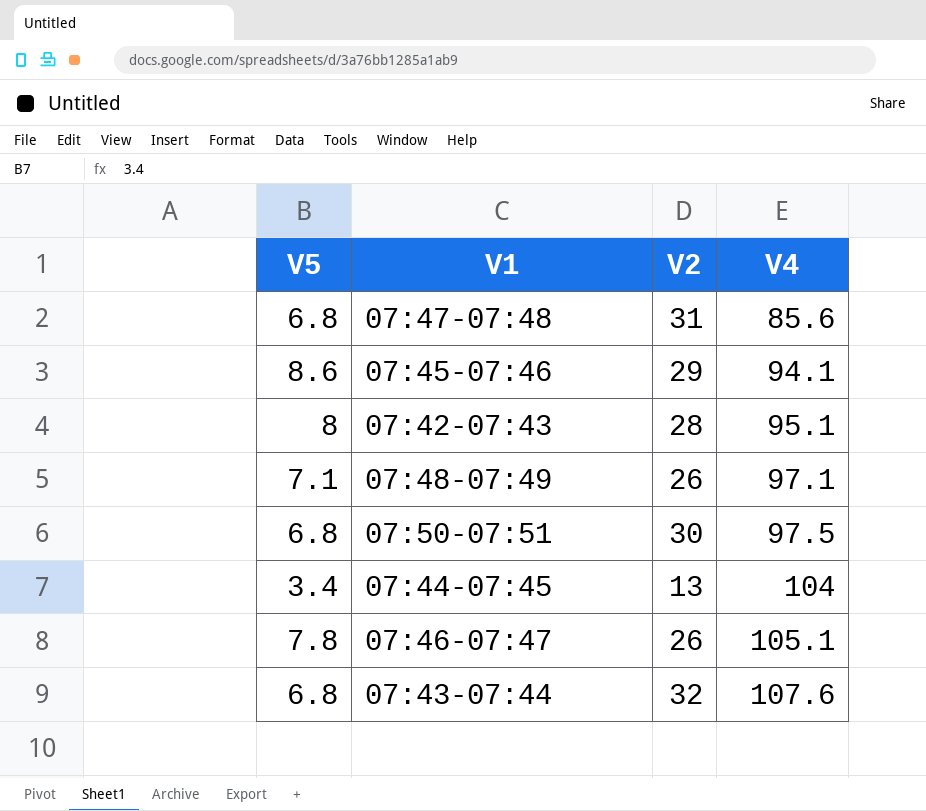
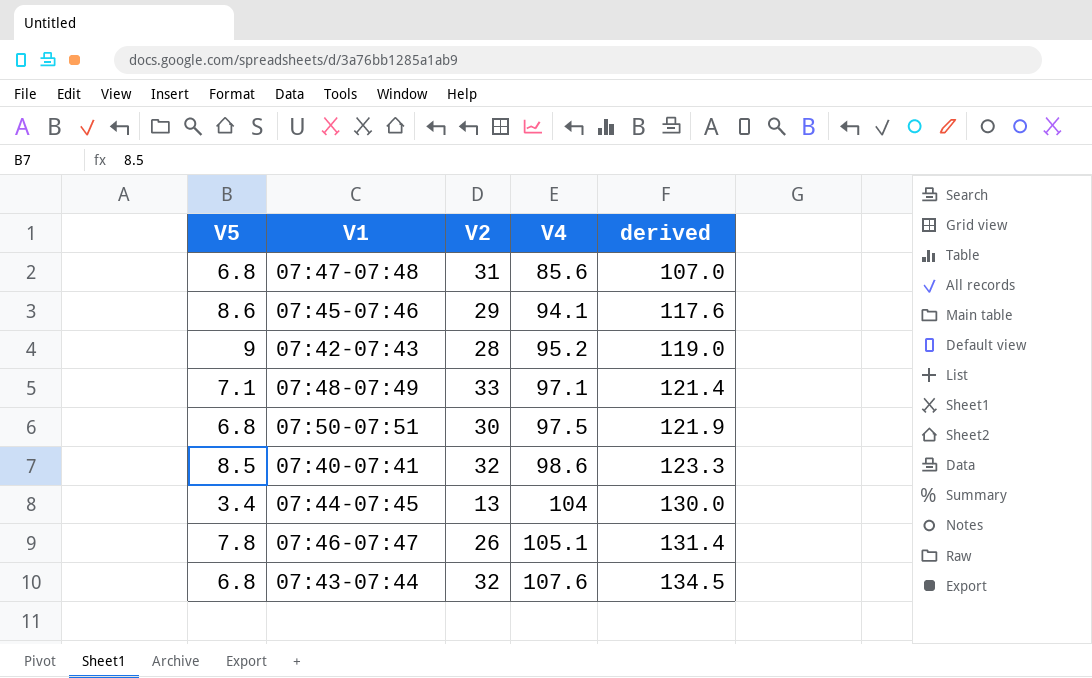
column derived | formula: none -> [V4] * 1.25
07:42-07:43 | V5: 8 -> 9
07:42-07:43 | V4: 95.1 -> 95.2
07:48-07:49 | V2: 26 -> 33
row 07:40-07:41: none -> 8.5 | 32 | 98.6 | 123.3

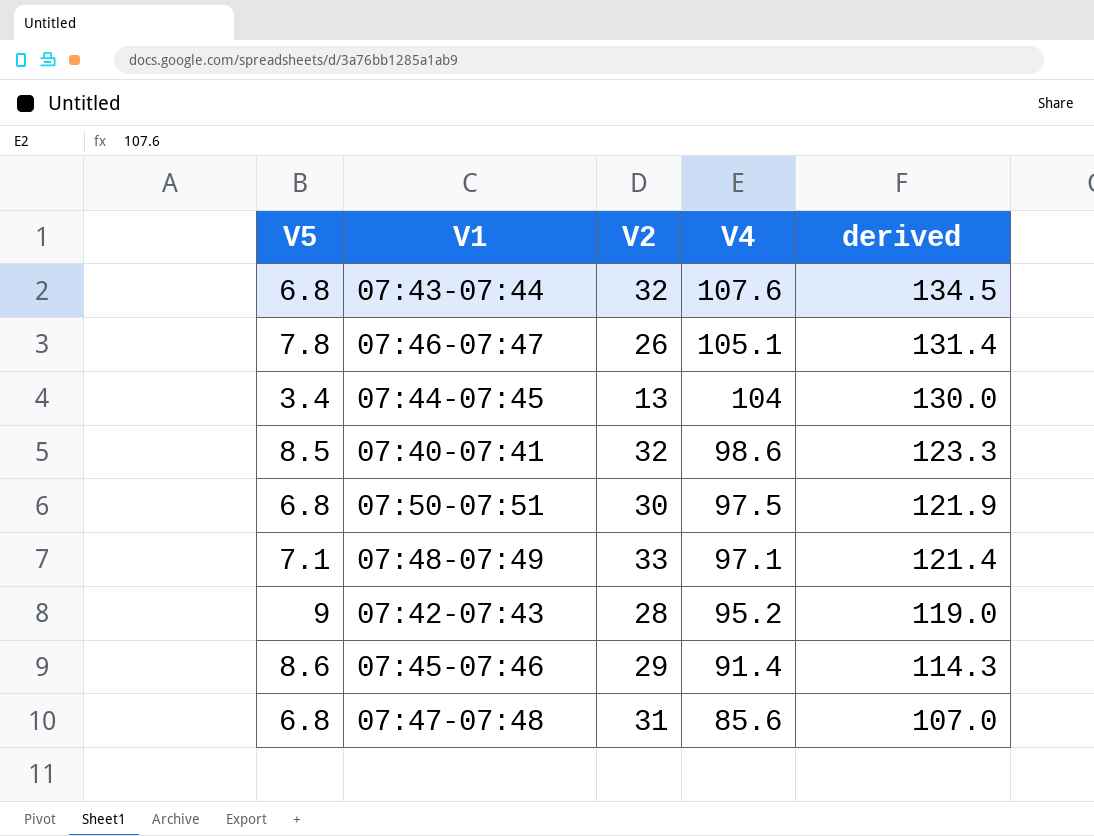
row order: V4 ascending -> V4 descending
07:45-07:46 | V4: 94.1 -> 91.4
07:45-07:46 | derived: 117.6 -> 114.3

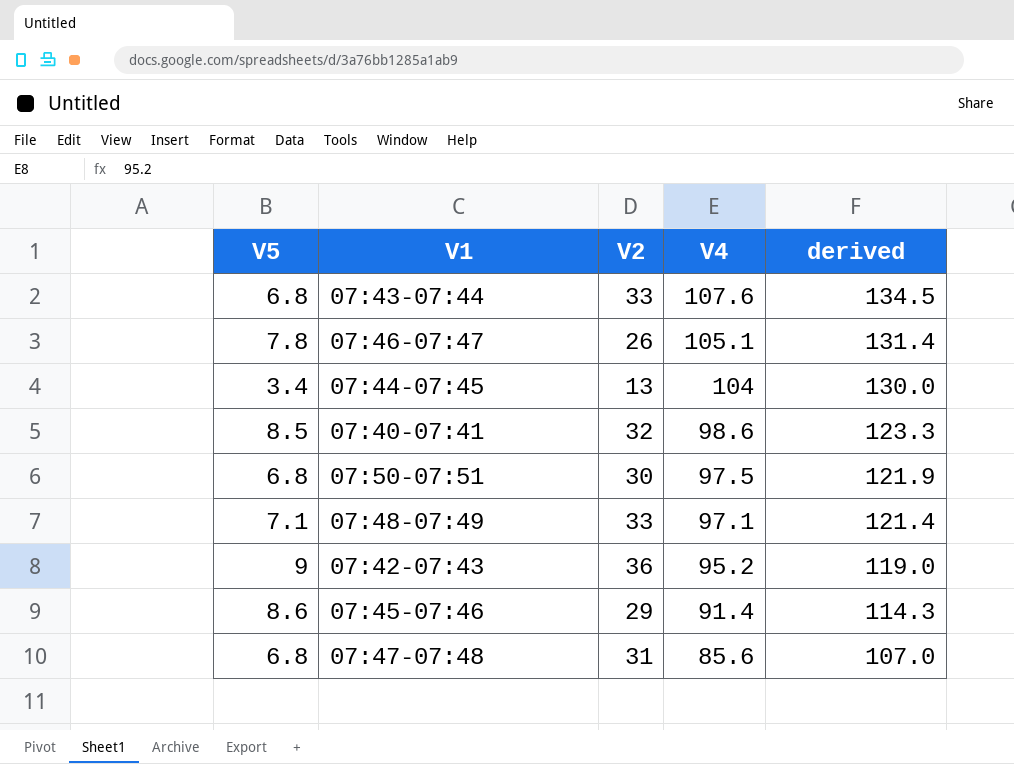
07:43-07:44 | V2: 32 -> 33
07:42-07:43 | V2: 28 -> 36

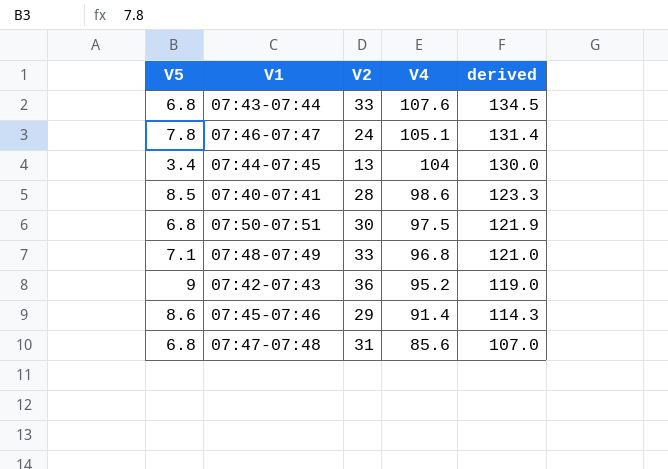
07:46-07:47 | V2: 26 -> 24
07:40-07:41 | V2: 32 -> 28
07:48-07:49 | V4: 97.1 -> 96.8
07:48-07:49 | derived: 121.4 -> 121.0

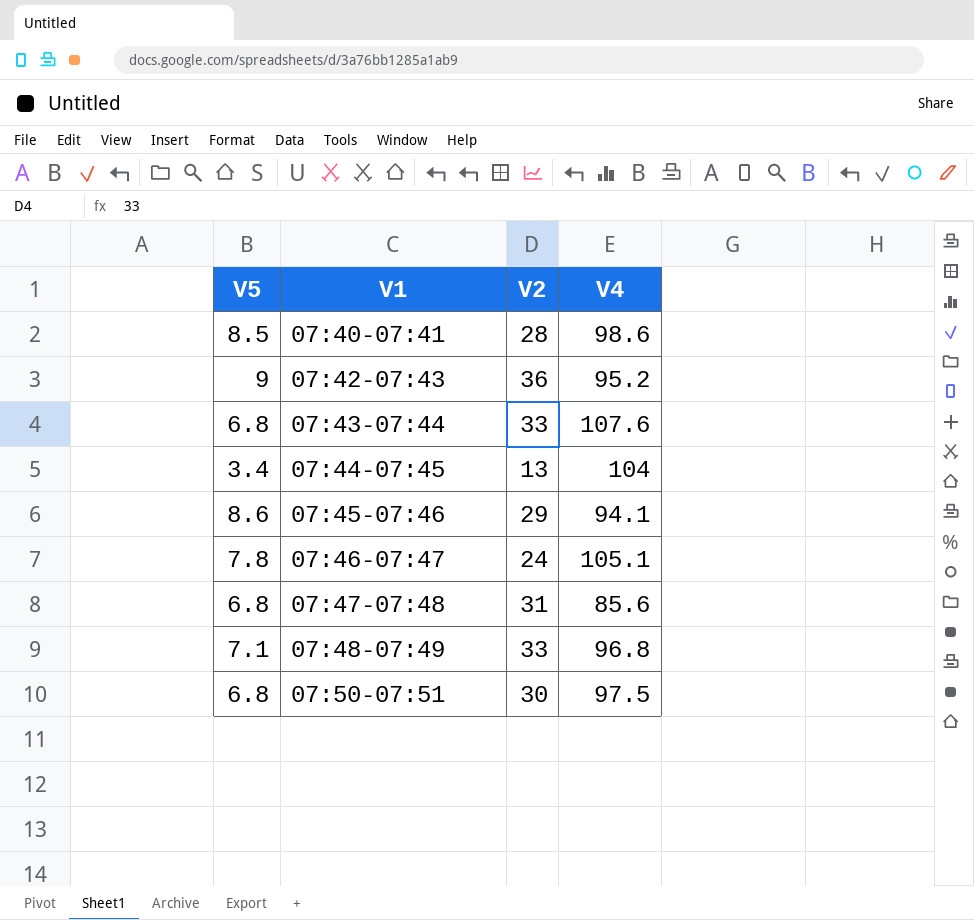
row order: V4 descending -> V1 ascending
column derived | formula: [V4] * 1.25 -> none
07:45-07:46 | V4: 91.4 -> 94.1

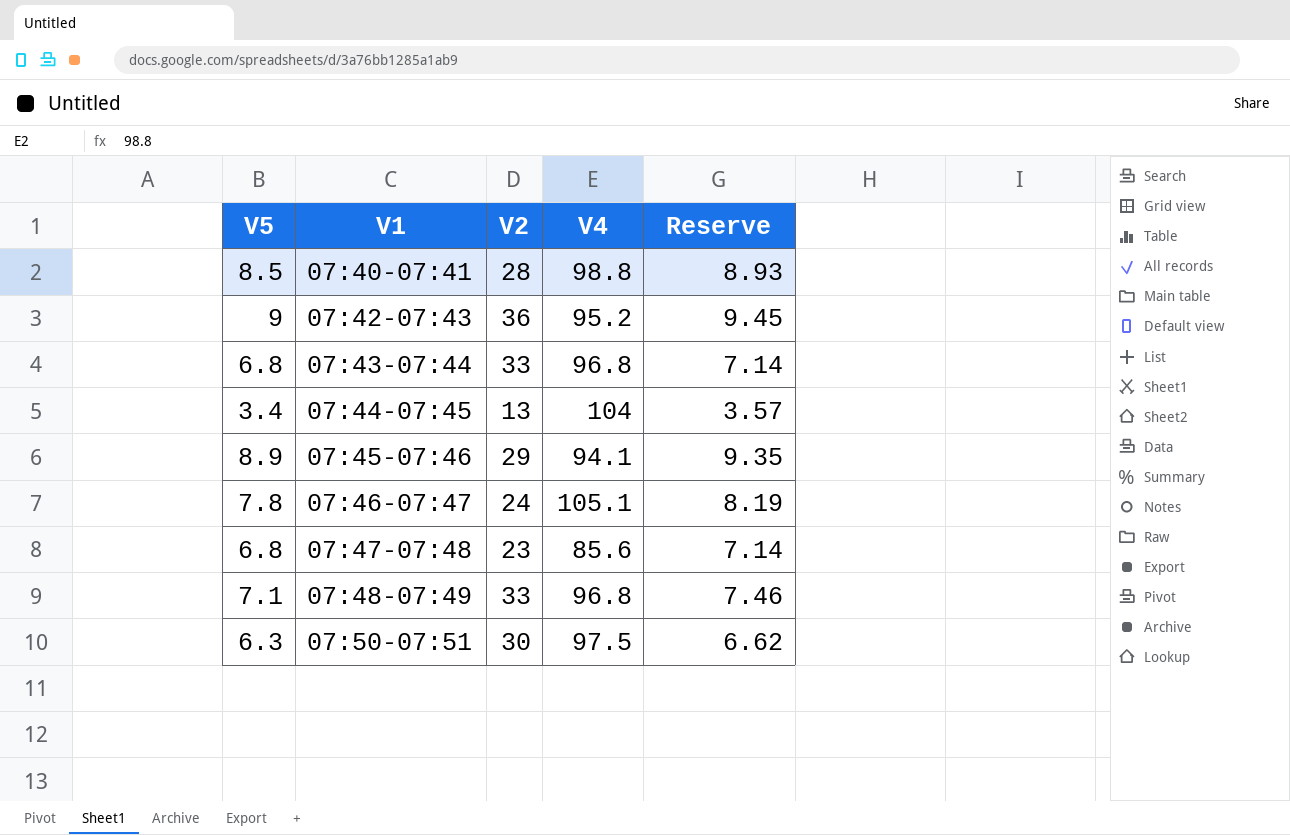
column Reserve | formula: none -> [V5] * 1.05
07:40-07:41 | V4: 98.6 -> 98.8
07:43-07:44 | V4: 107.6 -> 96.8
07:45-07:46 | V5: 8.6 -> 8.9
07:47-07:48 | V2: 31 -> 23
07:50-07:51 | V5: 6.8 -> 6.3

